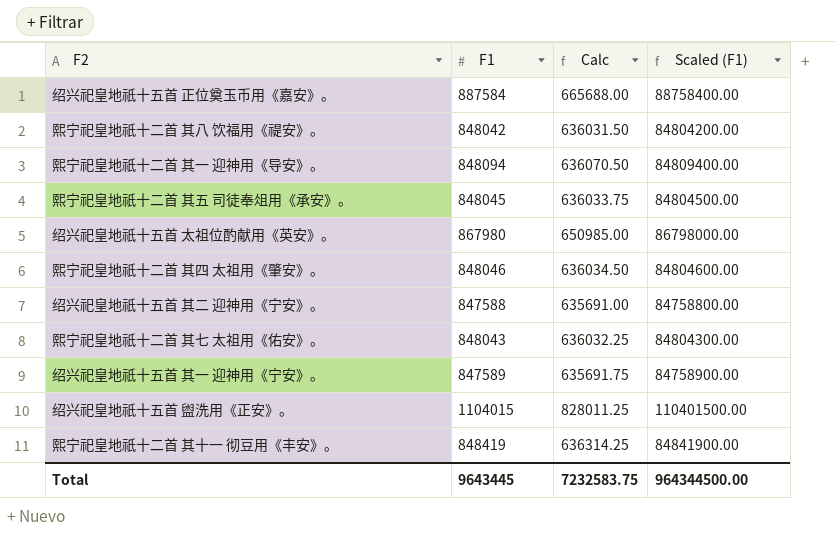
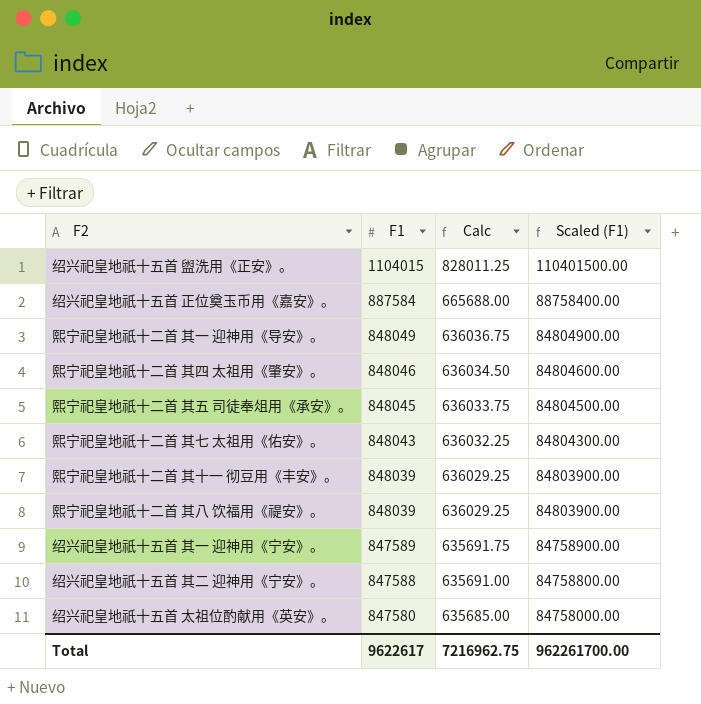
row order: none -> F1 descending
熙宁祀皇地祇十二首 其一 迎神用《导安》。 | F1: 848094 -> 848049
熙宁祀皇地祇十二首 其一 迎神用《导安》。 | Calc: 636070.50 -> 636036.75
熙宁祀皇地祇十二首 其一 迎神用《导安》。 | Scaled (F1): 84809400.00 -> 84804900.00
熙宁祀皇地祇十二首 其十一 彻豆用《丰安》。 | F1: 848419 -> 848039
熙宁祀皇地祇十二首 其十一 彻豆用《丰安》。 | Calc: 636314.25 -> 636029.25
熙宁祀皇地祇十二首 其十一 彻豆用《丰安》。 | Scaled (F1): 84841900.00 -> 84803900.00
熙宁祀皇地祇十二首 其八 饮福用《禔安》。 | F1: 848042 -> 848039
熙宁祀皇地祇十二首 其八 饮福用《禔安》。 | Calc: 636031.50 -> 636029.25
熙宁祀皇地祇十二首 其八 饮福用《禔安》。 | Scaled (F1): 84804200.00 -> 84803900.00
绍兴祀皇地祇十五首 太祖位酌献用《英安》。 | F1: 867980 -> 847580
绍兴祀皇地祇十五首 太祖位酌献用《英安》。 | Calc: 650985.00 -> 635685.00
绍兴祀皇地祇十五首 太祖位酌献用《英安》。 | Scaled (F1): 86798000.00 -> 84758000.00
Total | F1: 9643445 -> 9622617
Total | Calc: 7232583.75 -> 7216962.75
Total | Scaled (F1): 964344500.00 -> 962261700.00

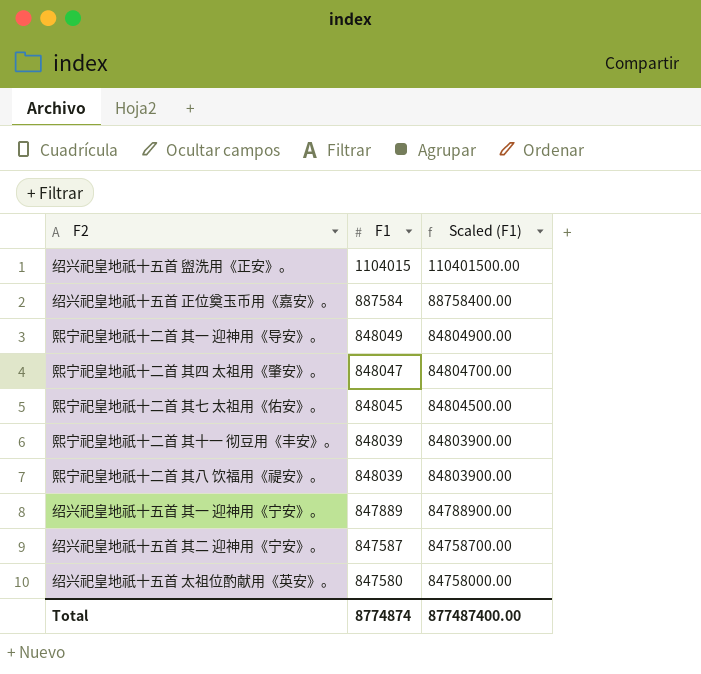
column Calc | formula: [F1] * 0.75 -> none
row 熙宁祀皇地祇十二首 其五 司徒奉俎用《承安》。: 848045 | 636033.75 | 84804500.00 -> none
熙宁祀皇地祇十二首 其四 太祖用《肇安》。 | F1: 848046 -> 848047
熙宁祀皇地祇十二首 其四 太祖用《肇安》。 | Scaled (F1): 84804600.00 -> 84804700.00
熙宁祀皇地祇十二首 其七 太祖用《佑安》。 | F1: 848043 -> 848045
熙宁祀皇地祇十二首 其七 太祖用《佑安》。 | Scaled (F1): 84804300.00 -> 84804500.00
绍兴祀皇地祇十五首 其一 迎神用《宁安》。 | F1: 847589 -> 847889
绍兴祀皇地祇十五首 其一 迎神用《宁安》。 | Scaled (F1): 84758900.00 -> 84788900.00
绍兴祀皇地祇十五首 其二 迎神用《宁安》。 | F1: 847588 -> 847587
绍兴祀皇地祇十五首 其二 迎神用《宁安》。 | Scaled (F1): 84758800.00 -> 84758700.00
Total | F1: 9622617 -> 8774874
Total | Scaled (F1): 962261700.00 -> 877487400.00

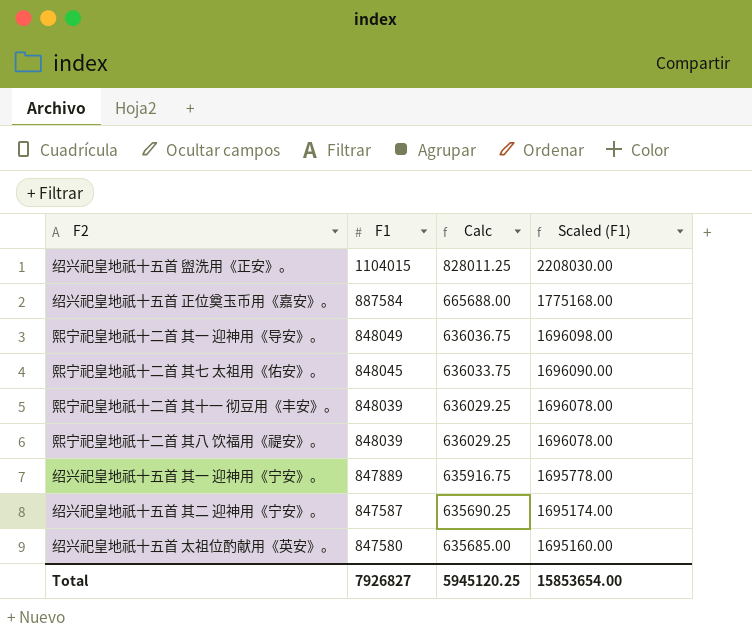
column Calc | formula: none -> [F1] * 0.75
column Scaled (F1) | formula: [F1] * 100 -> [F1] * 2
row 熙宁祀皇地祇十二首 其四 太祖用《肇安》。: 848047 | 84804700.00 -> none
Total | F1: 8774874 -> 7926827
Total | Scaled (F1): 877487400.00 -> 15853654.00

